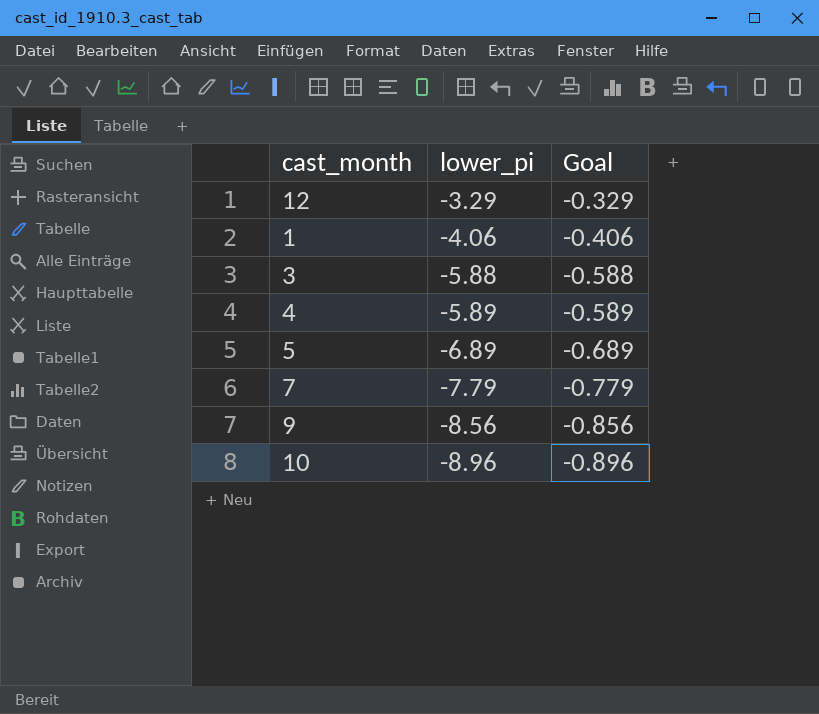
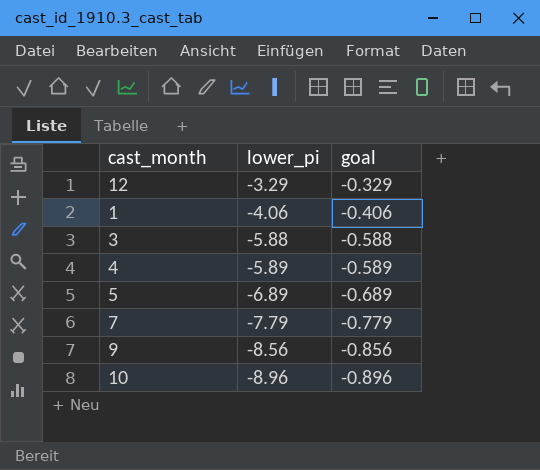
column name: Goal -> goal

